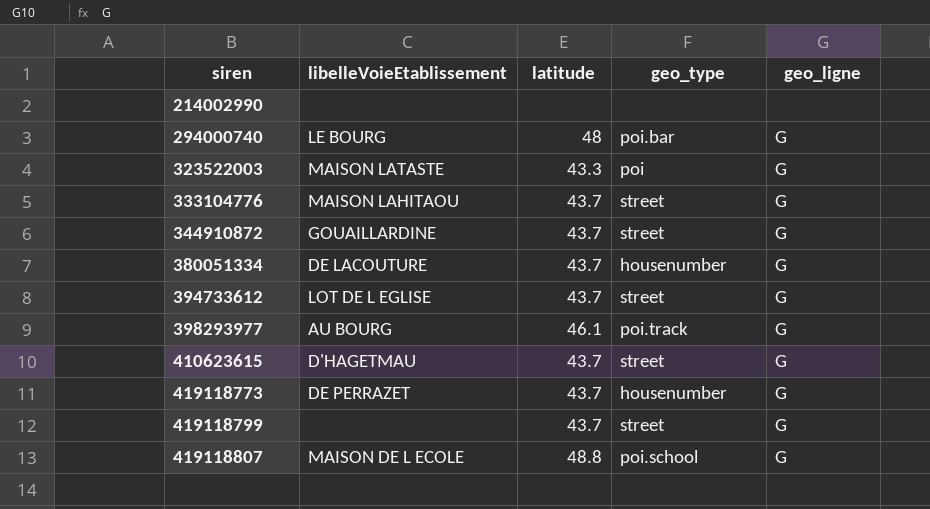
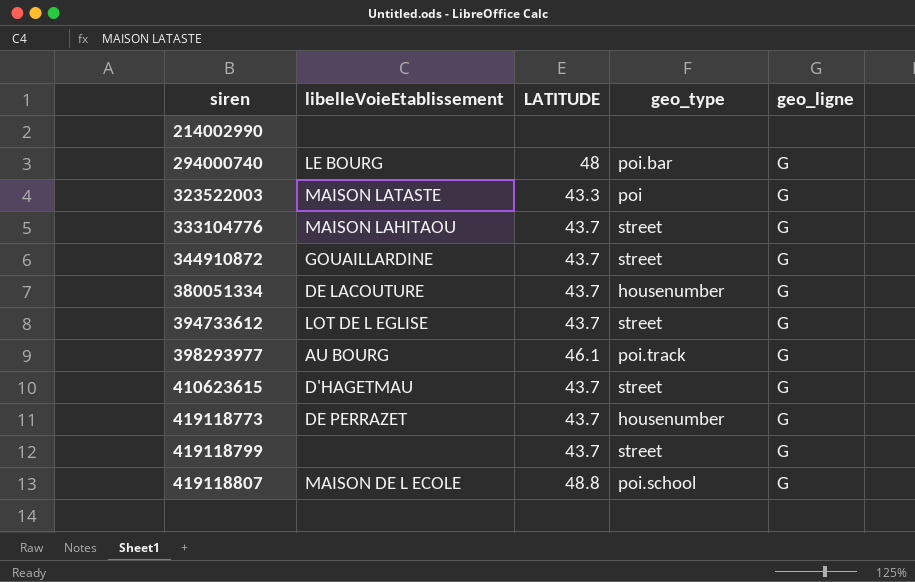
column name: latitude -> LATITUDE

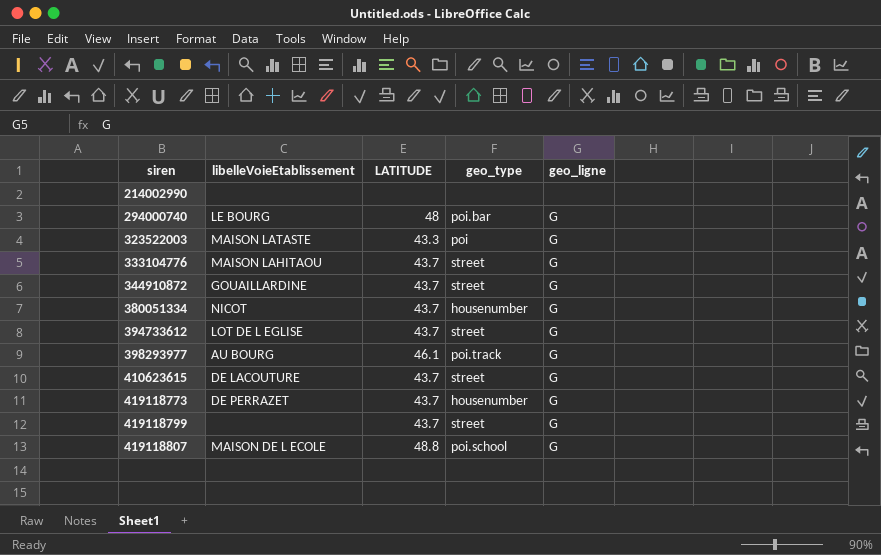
380051334 | libelleVoieEtablissement: DE LACOUTURE -> NICOT
410623615 | libelleVoieEtablissement: D'HAGETMAU -> DE LACOUTURE

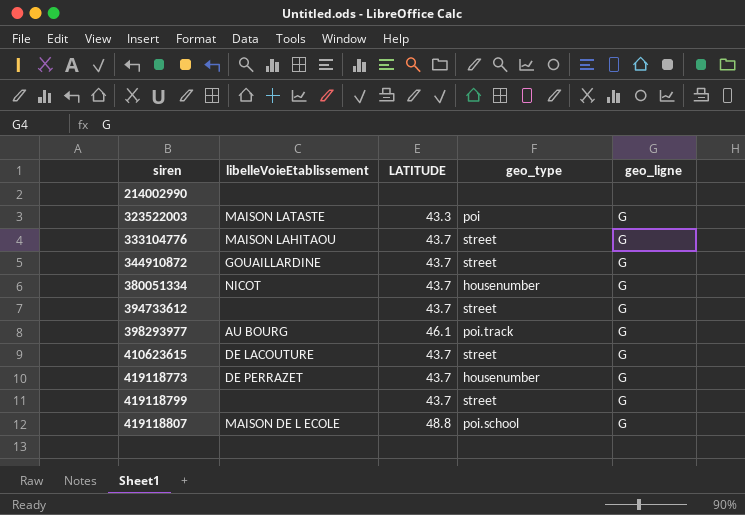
row 294000740: LE BOURG | 48 | poi.bar | G -> none
394733612 | libelleVoieEtablissement: LOT DE L EGLISE -> none

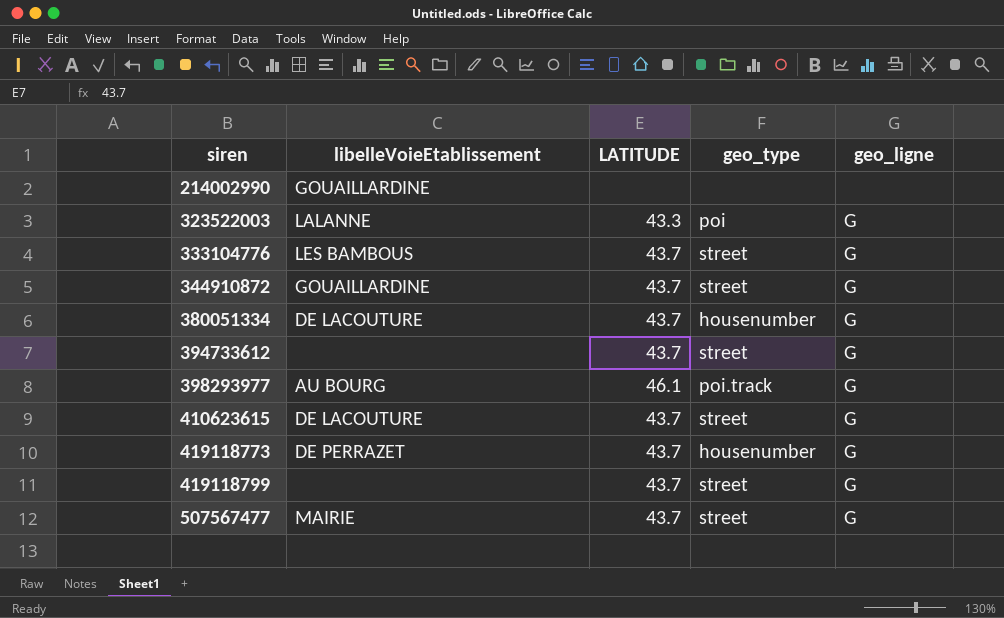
row 419118807: MAISON DE L ECOLE | 48.8 | poi.school | G -> none
214002990 | libelleVoieEtablissement: none -> GOUAILLARDINE
323522003 | libelleVoieEtablissement: MAISON LATASTE -> LALANNE
333104776 | libelleVoieEtablissement: MAISON LAHITAOU -> LES BAMBOUS
380051334 | libelleVoieEtablissement: NICOT -> DE LACOUTURE
row 507567477: none -> MAIRIE | 43.7 | street | G

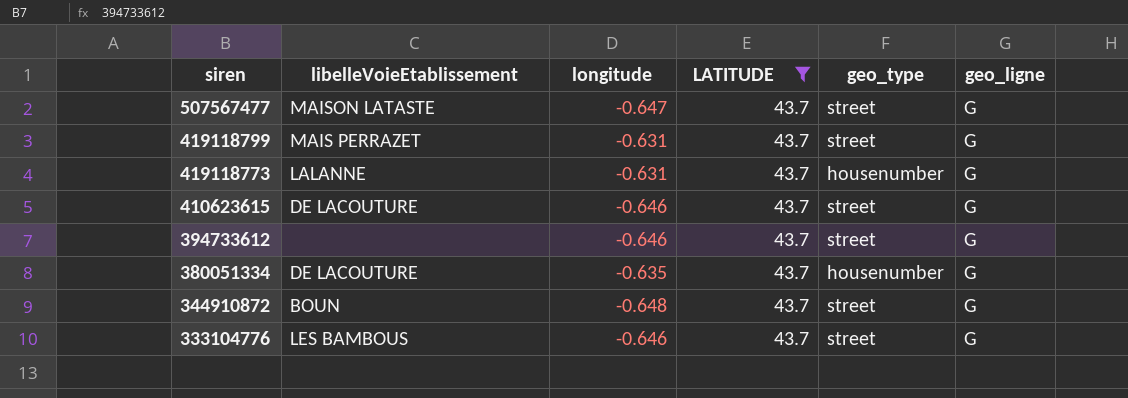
filter: none -> LATITUDE = 43.7
row order: siren ascending -> siren descending
column longitude | position: none -> 3
507567477 | libelleVoieEtablissement: MAIRIE -> MAISON LATASTE
419118799 | libelleVoieEtablissement: none -> MAIS PERRAZET
419118773 | libelleVoieEtablissement: DE PERRAZET -> LALANNE
344910872 | libelleVoieEtablissement: GOUAILLARDINE -> BOUN

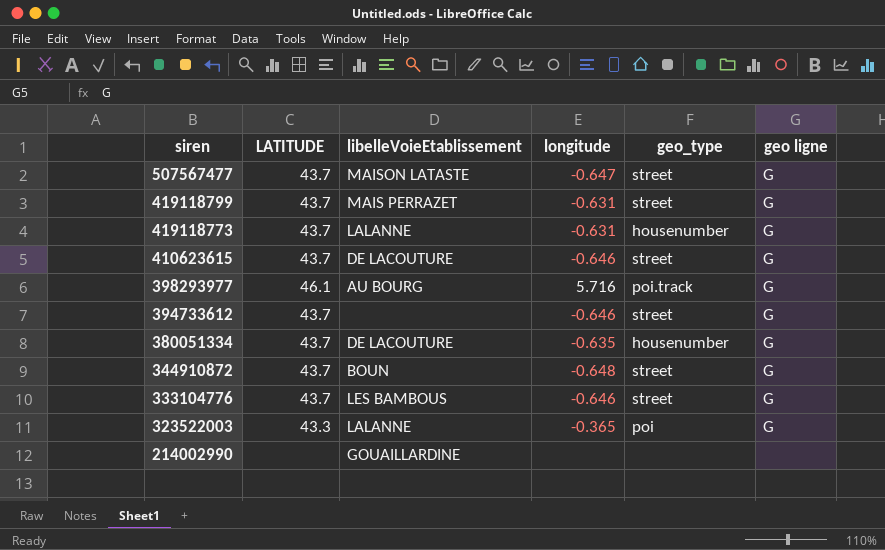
filter: LATITUDE = 43.7 -> none
column LATITUDE | position: 4 -> 2
column name: geo_ligne -> geo ligne

